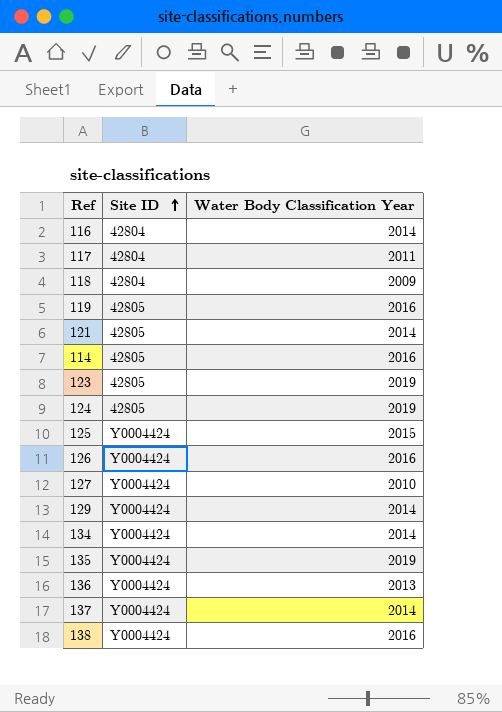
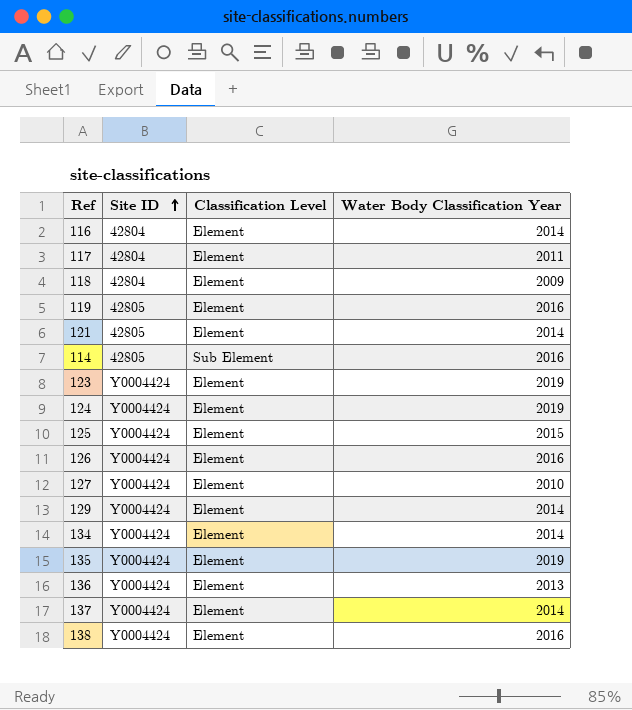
column Classification Level | position: none -> 3
123 | Site ID: 42805 -> Y0004424
124 | Site ID: 42805 -> Y0004424

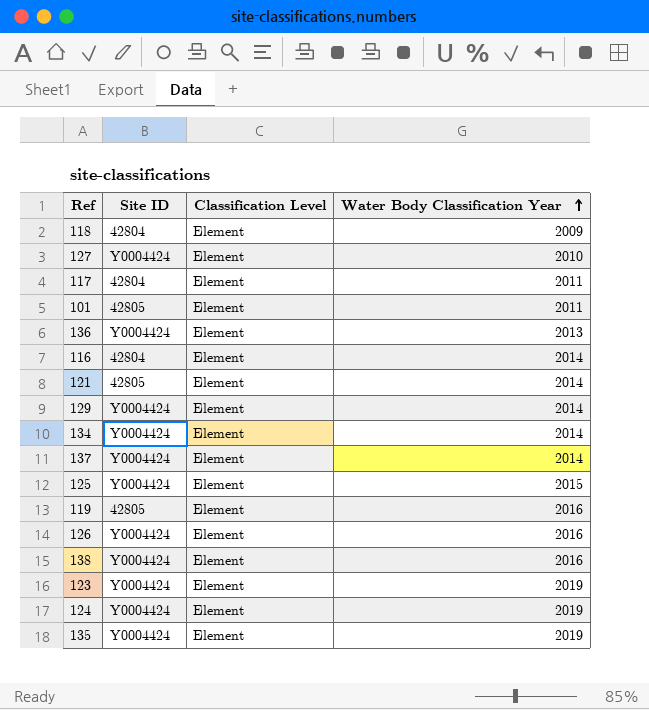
row order: Site ID ascending -> Water Body Classification Year ascending
row 114: 42805 | Sub Element | 2016 -> none
row 101: none -> 42805 | Element | 2011

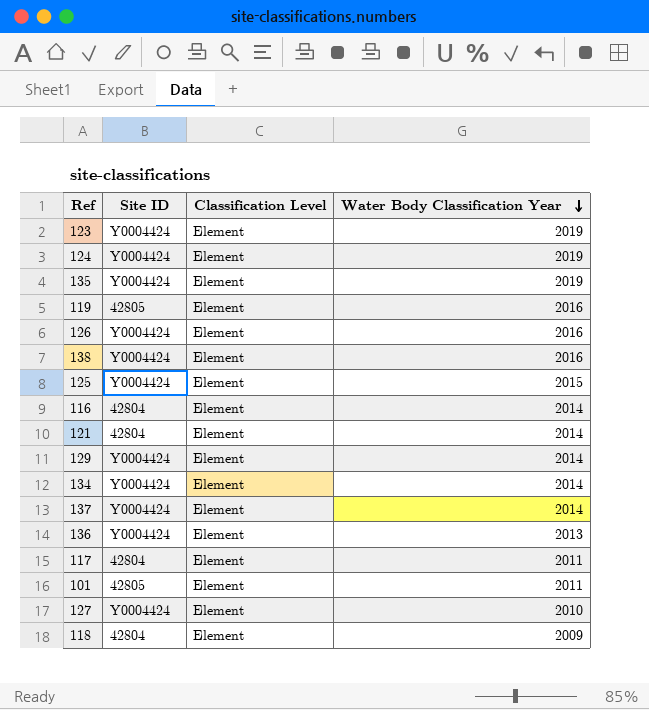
row order: Water Body Classification Year ascending -> Water Body Classification Year descending
121 | Site ID: 42805 -> 42804

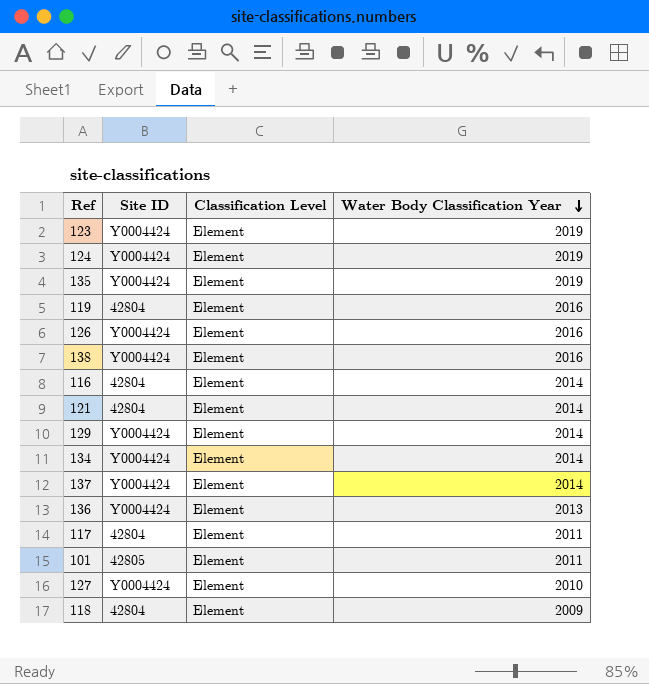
row 125: Y0004424 | Element | 2015 -> none
119 | Site ID: 42805 -> 42804

